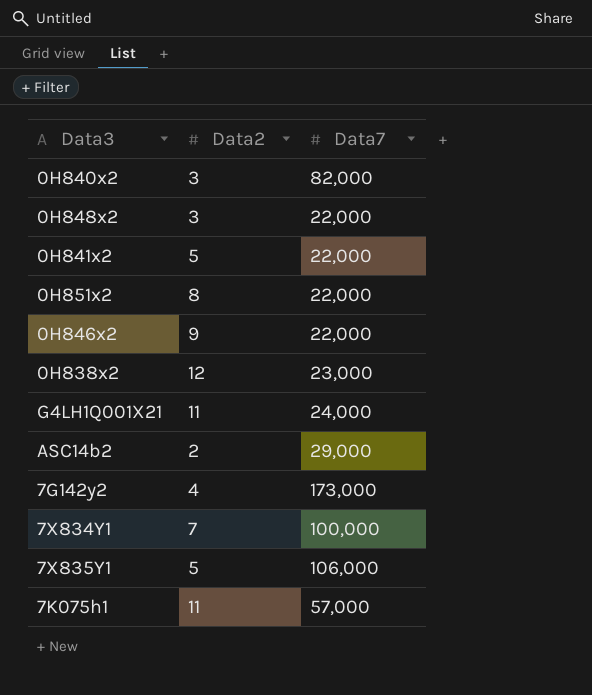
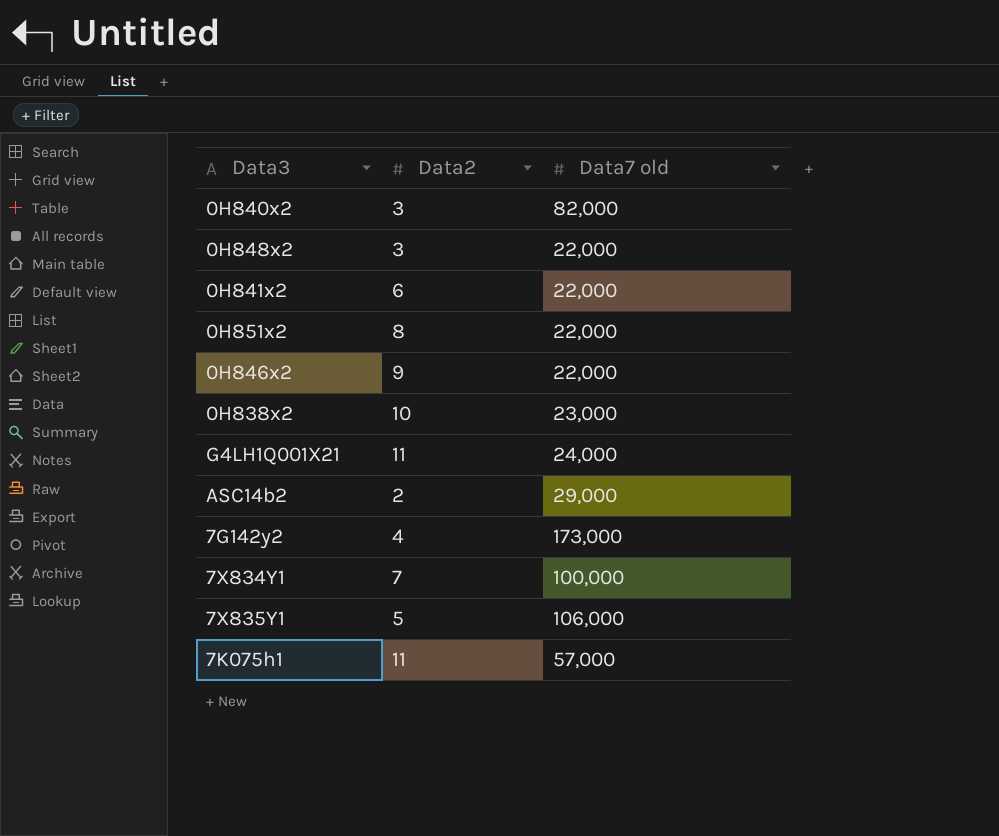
column name: Data7 -> Data7 old
0H841x2 | Data2: 5 -> 6
0H838x2 | Data2: 12 -> 10

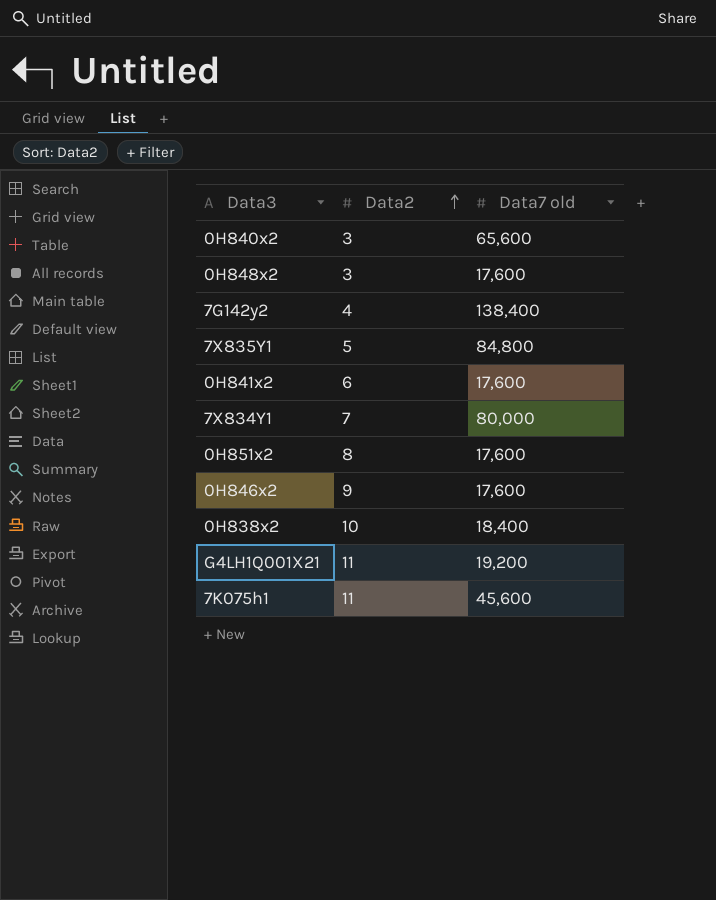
row order: none -> Data2 ascending
row ASC14b2: 2 | 29,000 -> none
0H840x2 | Data7 old: 82,000 -> 65,600
0H848x2 | Data7 old: 22,000 -> 17,600
7G142y2 | Data7 old: 173,000 -> 138,400
7X835Y1 | Data7 old: 106,000 -> 84,800
0H841x2 | Data7 old: 22,000 -> 17,600
7X834Y1 | Data7 old: 100,000 -> 80,000
0H851x2 | Data7 old: 22,000 -> 17,600
0H846x2 | Data7 old: 22,000 -> 17,600
0H838x2 | Data7 old: 23,000 -> 18,400
G4LH1Q001X21 | Data7 old: 24,000 -> 19,200
7K075h1 | Data7 old: 57,000 -> 45,600

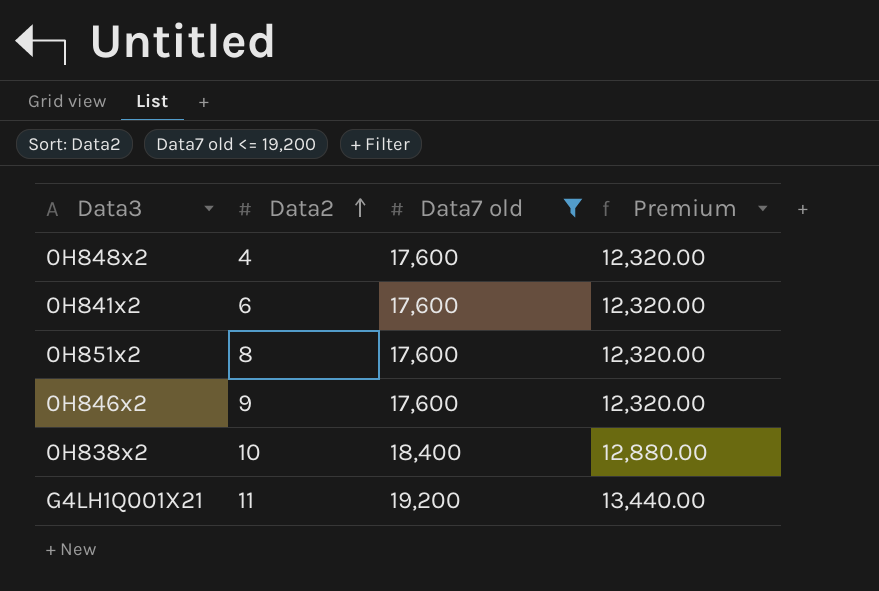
filter: none -> Data7 old <= 19,200
column Premium | formula: none -> [Data7 old] * 0.7
0H848x2 | Data2: 3 -> 4

